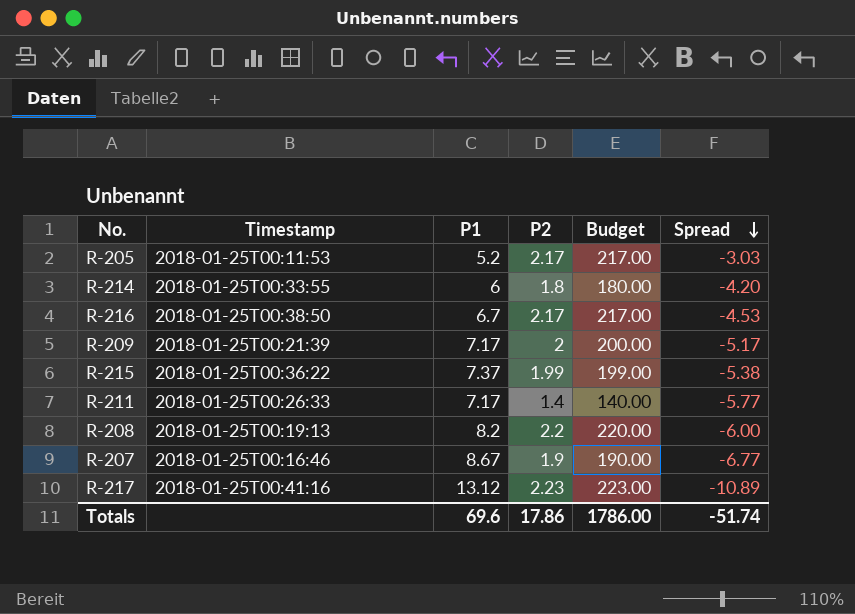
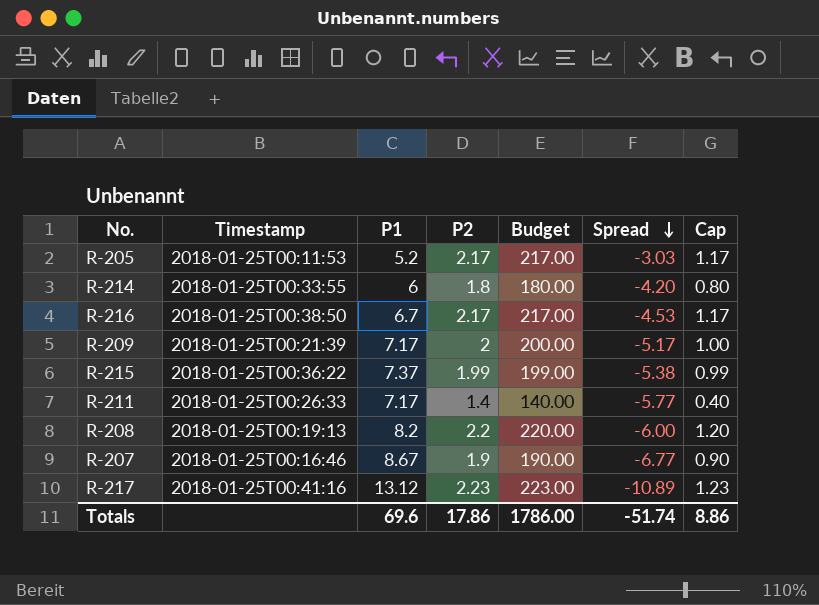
column Cap | formula: none -> [P2] - 1

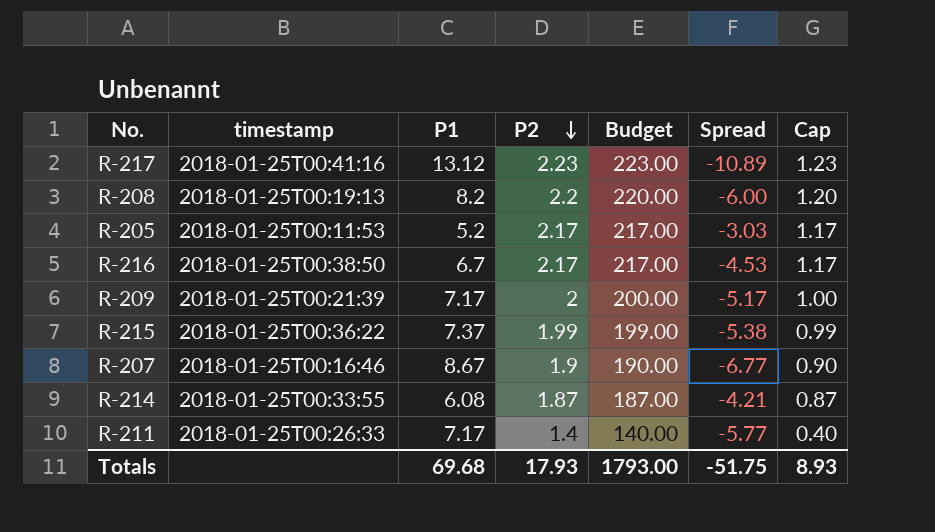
row order: Spread descending -> P2 descending
column name: Timestamp -> timestamp
R-214 | P1: 6 -> 6.08
R-214 | P2: 1.8 -> 1.87
R-214 | Budget: 180.00 -> 187.00
R-214 | Spread: -4.20 -> -4.21
R-214 | Cap: 0.80 -> 0.87
Totals | P1: 69.6 -> 69.68
Totals | P2: 17.86 -> 17.93
Totals | Budget: 1786.00 -> 1793.00
Totals | Spread: -51.74 -> -51.75
Totals | Cap: 8.86 -> 8.93

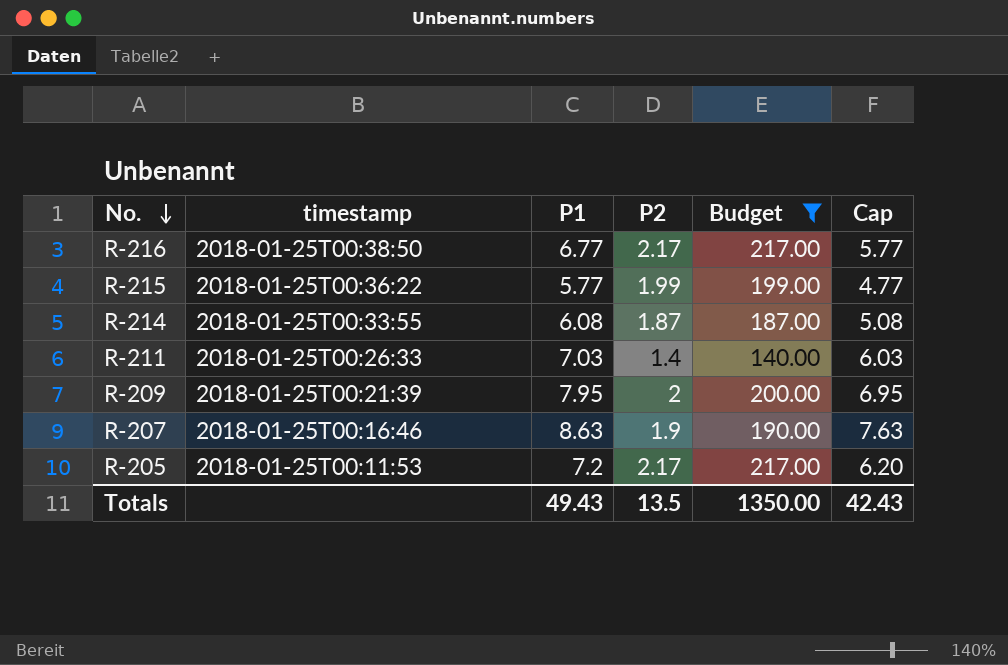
filter: none -> Budget <= 217.00
row order: P2 descending -> No. descending
column Spread | formula: [P2] - [P1] -> none
column Cap | formula: [P2] - 1 -> [P1] - 1
R-216 | P1: 6.7 -> 6.77
R-215 | P1: 7.37 -> 5.77
R-211 | P1: 7.17 -> 7.03
R-209 | P1: 7.17 -> 7.95
R-207 | P1: 8.67 -> 8.63
R-205 | P1: 5.2 -> 7.2
Totals | P1: 69.68 -> 49.43
Totals | P2: 17.93 -> 13.5
Totals | Budget: 1793.00 -> 1350.00
Totals | Cap: 8.93 -> 42.43

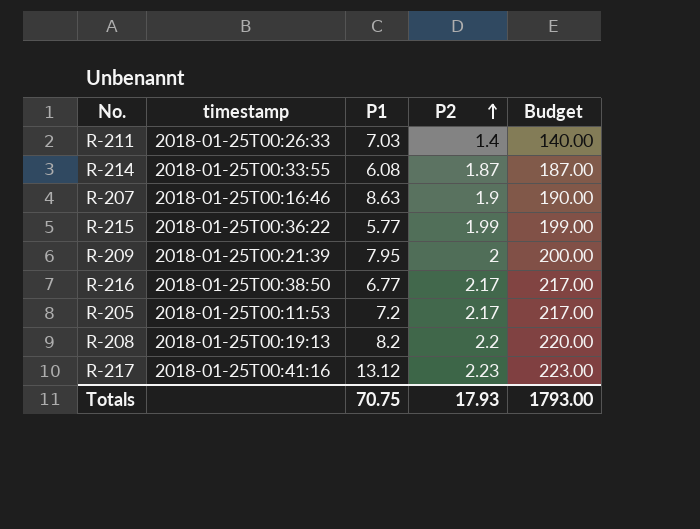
filter: Budget <= 217.00 -> none
row order: No. descending -> P2 ascending
column Cap | formula: [P1] - 1 -> none
Totals | P1: 49.43 -> 70.75
Totals | P2: 13.5 -> 17.93
Totals | Budget: 1350.00 -> 1793.00

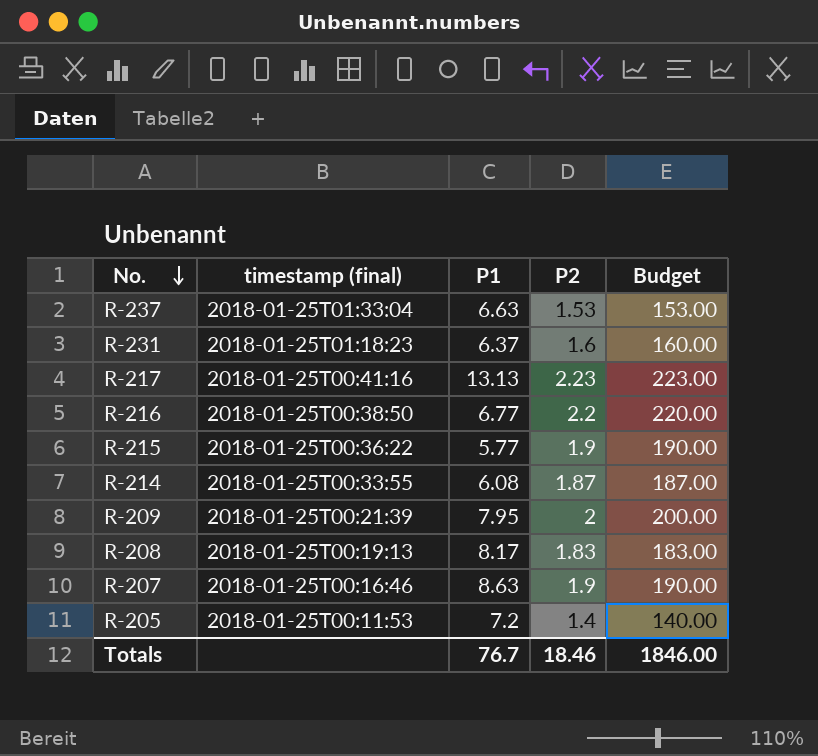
row order: P2 ascending -> No. descending
column name: timestamp -> timestamp (final)
row R-211: 2018-01-25T00:26:33 | 7.03 | 1.4 | 140.00 -> none
row R-237: none -> 2018-01-25T01:33:04 | 6.63 | 1.53 | 153.00
row R-231: none -> 2018-01-25T01:18:23 | 6.37 | 1.6 | 160.00
R-217 | P1: 13.12 -> 13.13
R-216 | P2: 2.17 -> 2.2
R-216 | Budget: 217.00 -> 220.00
R-215 | P2: 1.99 -> 1.9
R-215 | Budget: 199.00 -> 190.00
R-208 | P1: 8.2 -> 8.17
R-208 | P2: 2.2 -> 1.83
R-208 | Budget: 220.00 -> 183.00
R-205 | P2: 2.17 -> 1.4
R-205 | Budget: 217.00 -> 140.00
Totals | P1: 70.75 -> 76.7
Totals | P2: 17.93 -> 18.46
Totals | Budget: 1793.00 -> 1846.00

